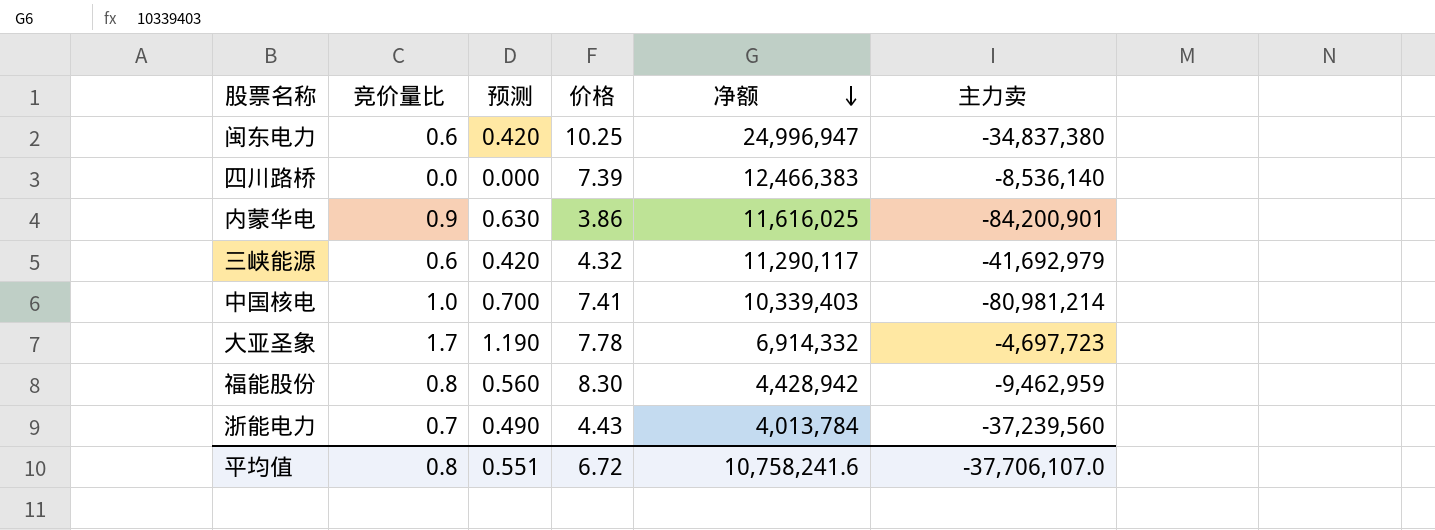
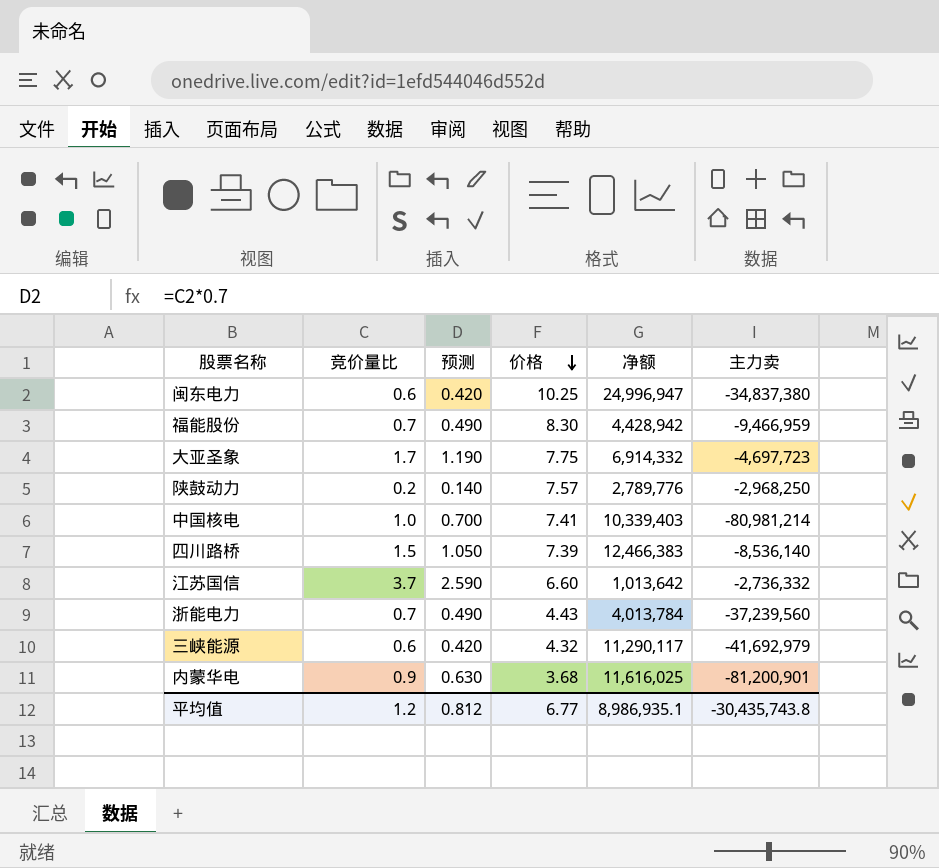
row order: 净额 descending -> 价格 descending
福能股份 | 竞价量比: 0.8 -> 0.7
福能股份 | 预测: 0.560 -> 0.490
福能股份 | 主力卖: -9,462,959 -> -9,466,959
大亚圣象 | 价格: 7.78 -> 7.75
row 陕鼓动力: none -> 0.2 | 0.140 | 7.57 | 2,789,776 | -2,968,250
四川路桥 | 竞价量比: 0.0 -> 1.5
四川路桥 | 预测: 0.000 -> 1.050
row 江苏国信: none -> 3.7 | 2.590 | 6.60 | 1,013,642 | -2,736,332
内蒙华电 | 价格: 3.86 -> 3.68
内蒙华电 | 主力卖: -84,200,901 -> -81,200,901
平均值 | 竞价量比: 0.8 -> 1.2
平均值 | 预测: 0.551 -> 0.812
平均值 | 价格: 6.72 -> 6.77
平均值 | 净额: 10,758,241.6 -> 8,986,935.1
平均值 | 主力卖: -37,706,107.0 -> -30,435,743.8

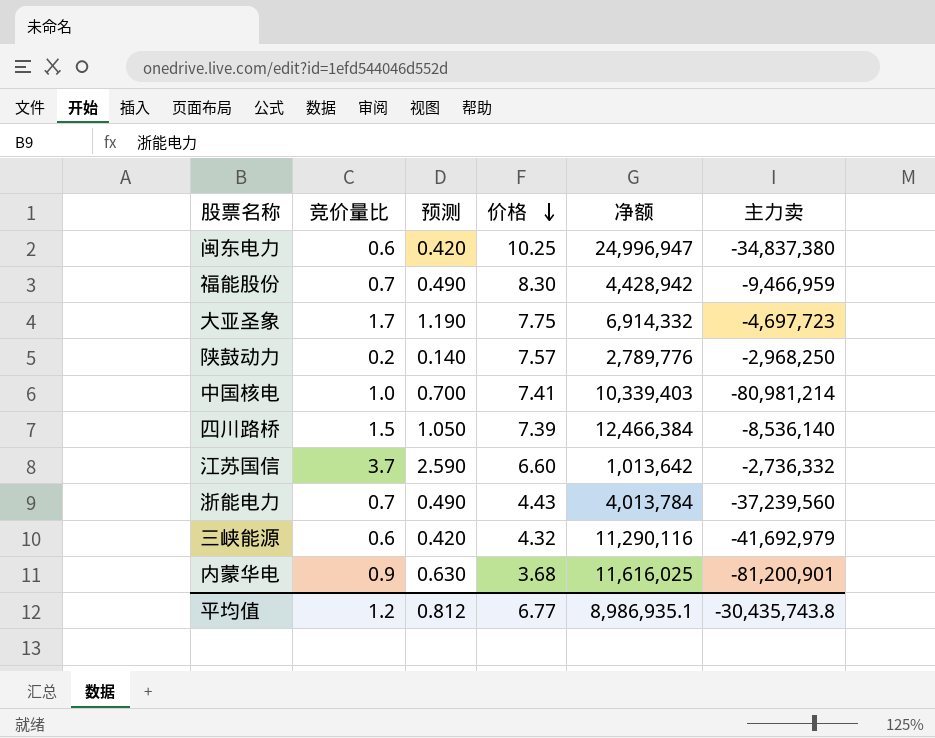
四川路桥 | 净额: 12,466,383 -> 12,466,384
三峡能源 | 净额: 11,290,117 -> 11,290,116

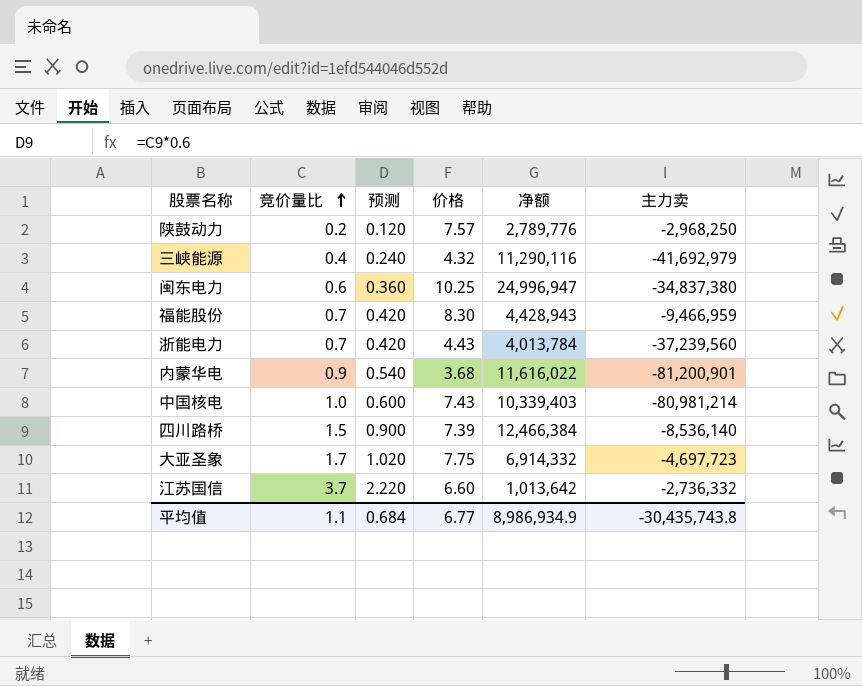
row order: 价格 descending -> 竞价量比 ascending
column 预测 | formula: [竞价量比] * 0.7 -> [竞价量比] * 0.6
三峡能源 | 竞价量比: 0.6 -> 0.4
福能股份 | 净额: 4,428,942 -> 4,428,943
内蒙华电 | 净额: 11,616,025 -> 11,616,022
中国核电 | 价格: 7.41 -> 7.43
平均值 | 竞价量比: 1.2 -> 1.1
平均值 | 预测: 0.812 -> 0.684
平均值 | 净额: 8,986,935.1 -> 8,986,934.9

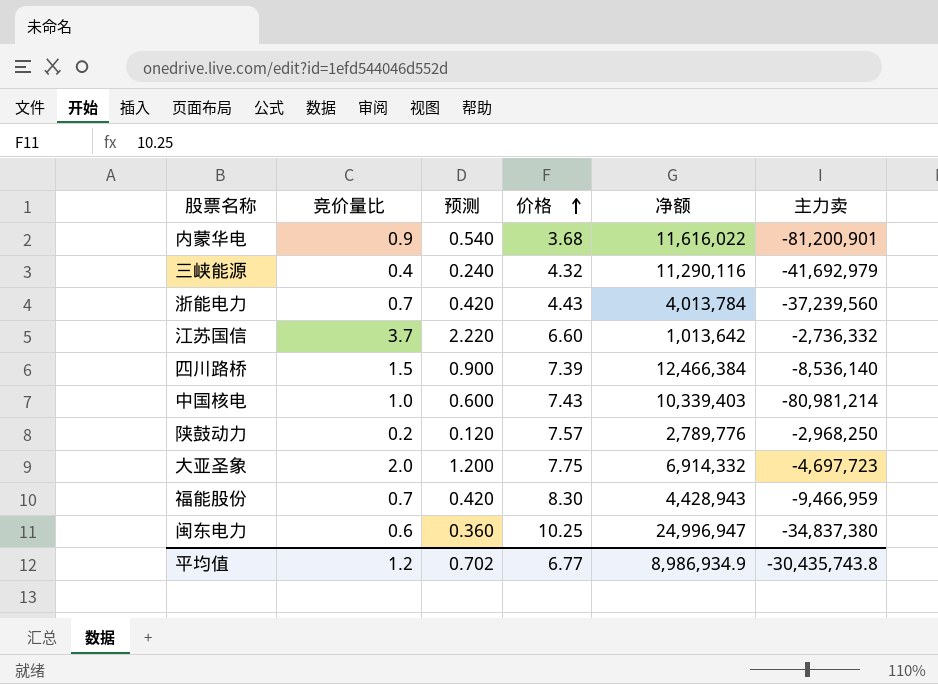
row order: 竞价量比 ascending -> 价格 ascending
大亚圣象 | 竞价量比: 1.7 -> 2.0
大亚圣象 | 预测: 1.020 -> 1.200
平均值 | 竞价量比: 1.1 -> 1.2
平均值 | 预测: 0.684 -> 0.702

